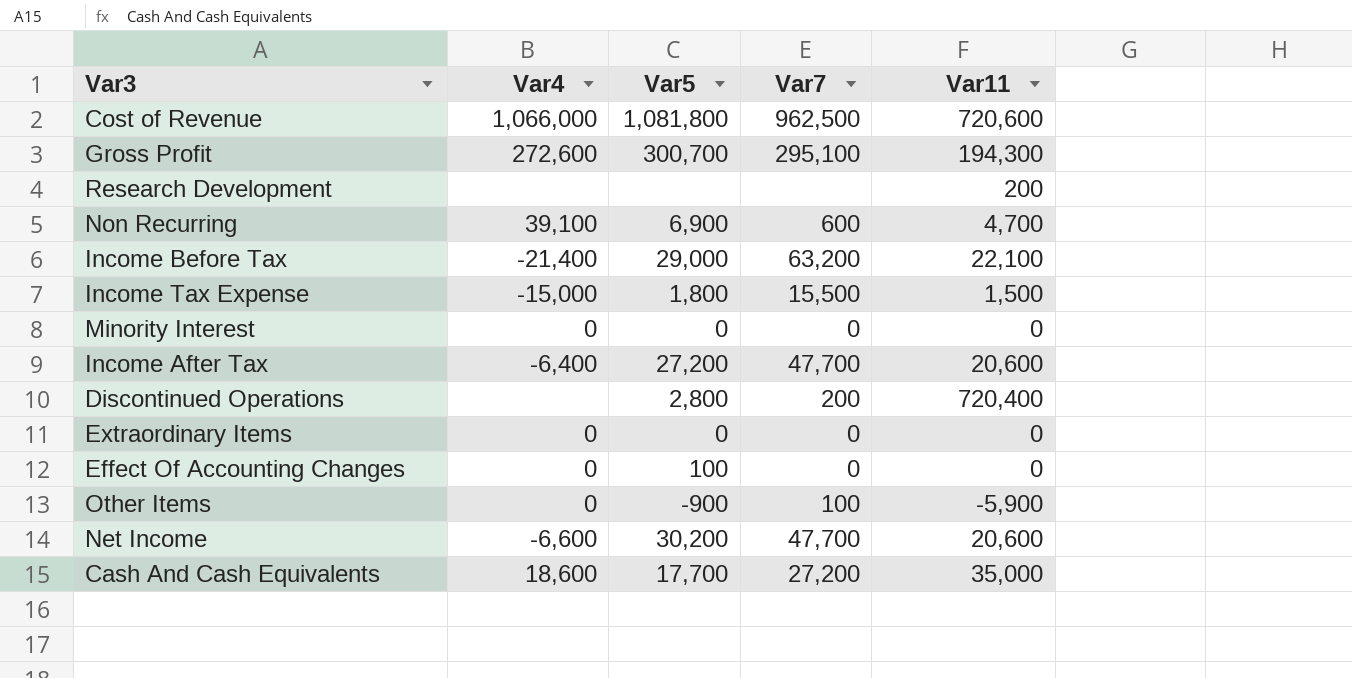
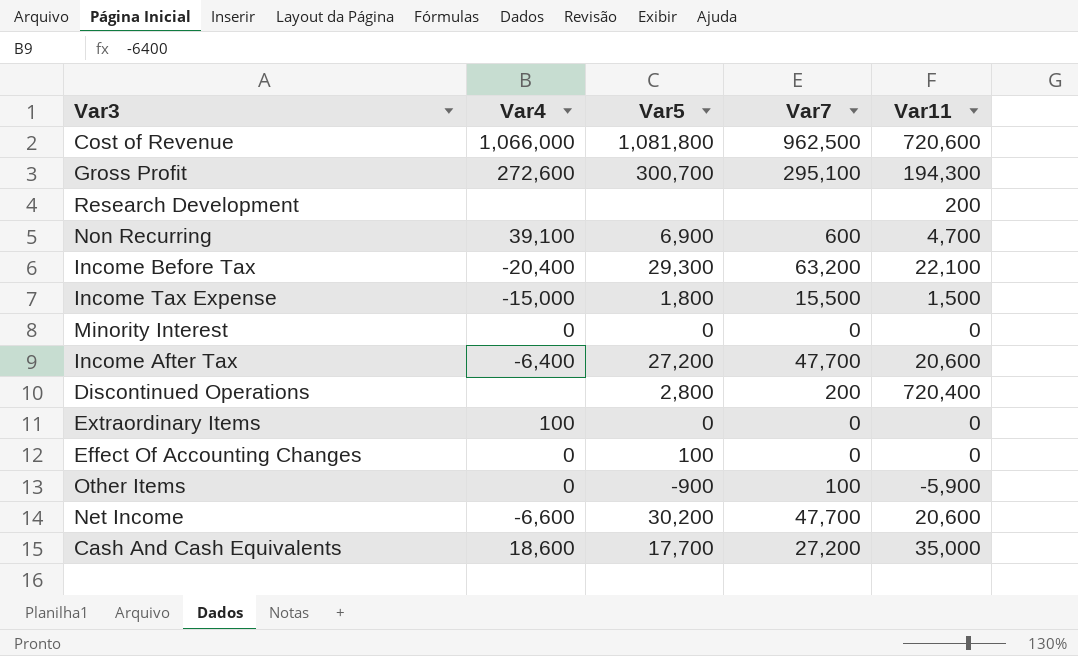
Income Before Tax | Var4: -21,400 -> -20,400
Income Before Tax | Var5: 29,000 -> 29,300
Extraordinary Items | Var4: 0 -> 100

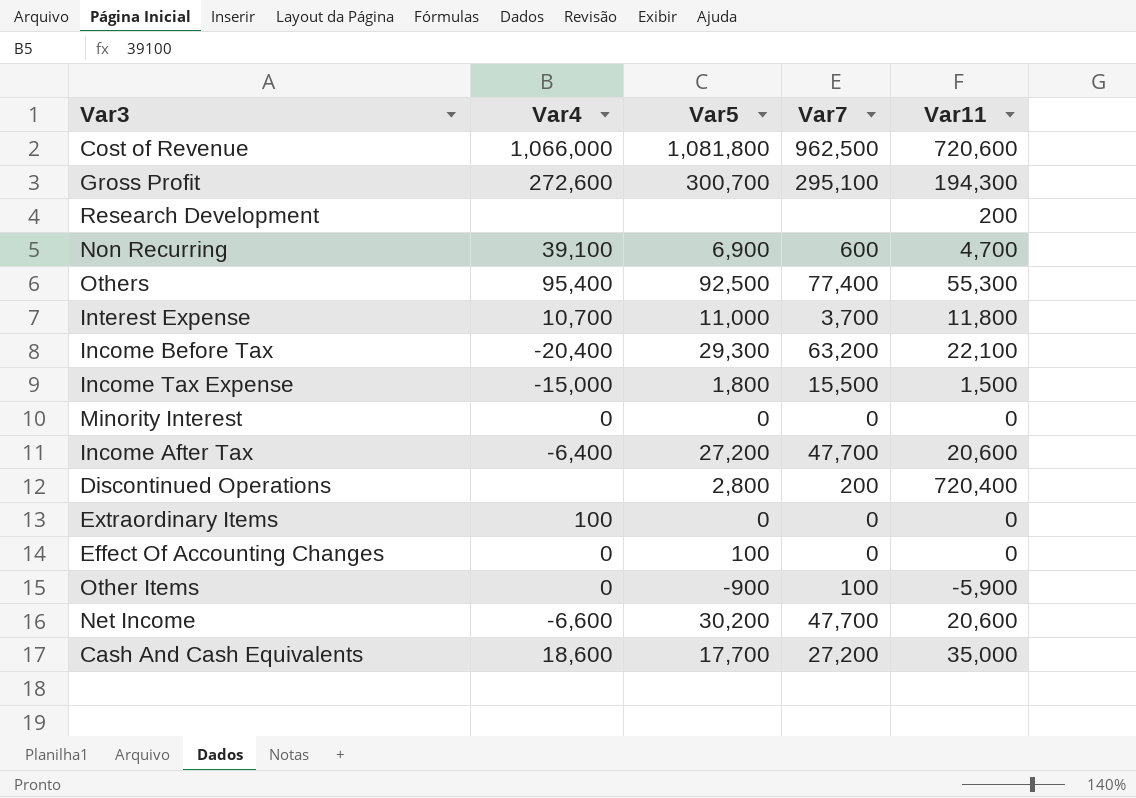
row Others: none -> 95,400 | 92,500 | 77,400 | 55,300
row Interest Expense: none -> 10,700 | 11,000 | 3,700 | 11,800

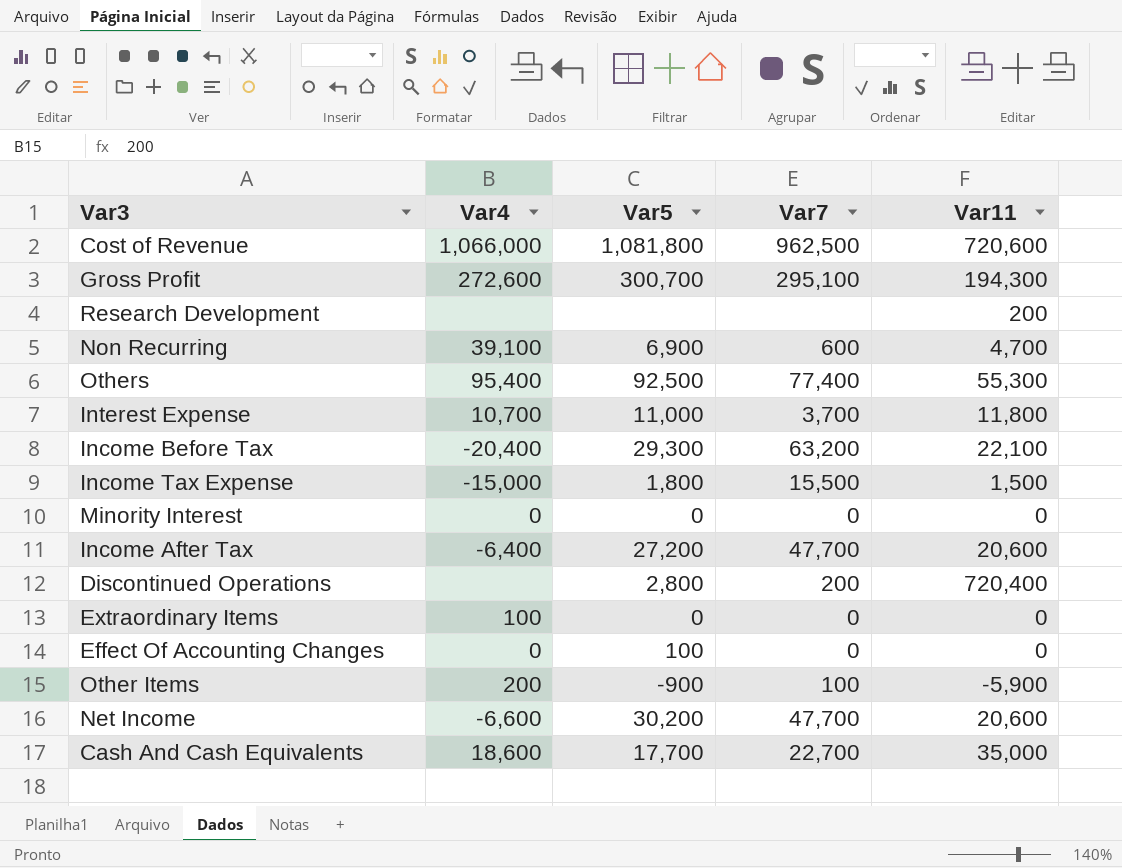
Other Items | Var4: 0 -> 200
Cash And Cash Equivalents | Var7: 27,200 -> 22,700

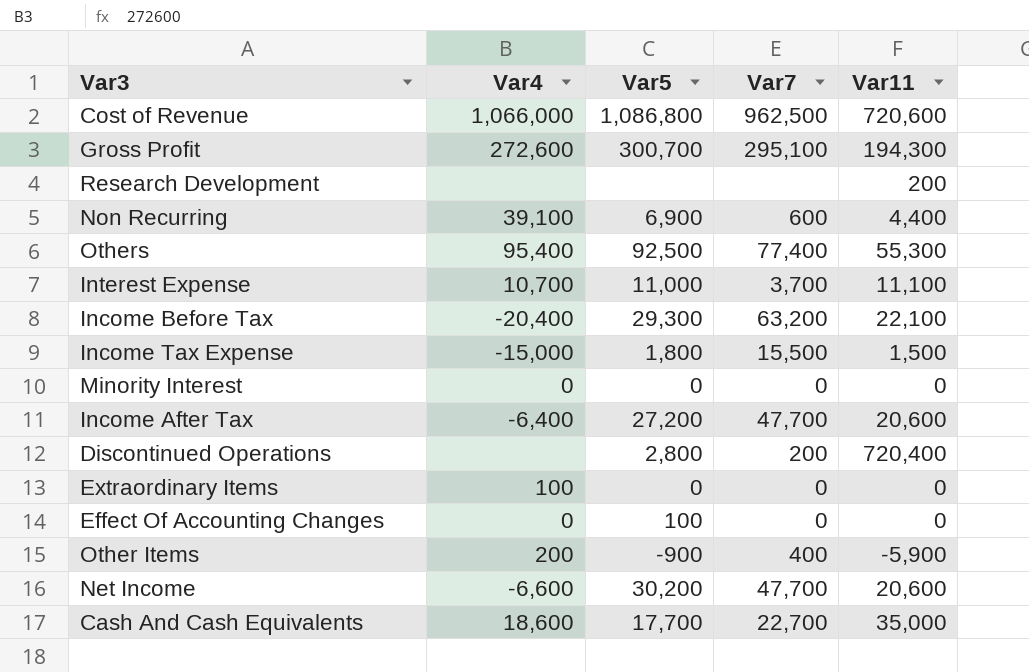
Cost of Revenue | Var5: 1,081,800 -> 1,086,800
Non Recurring | Var11: 4,700 -> 4,400
Interest Expense | Var11: 11,800 -> 11,100
Other Items | Var7: 100 -> 400

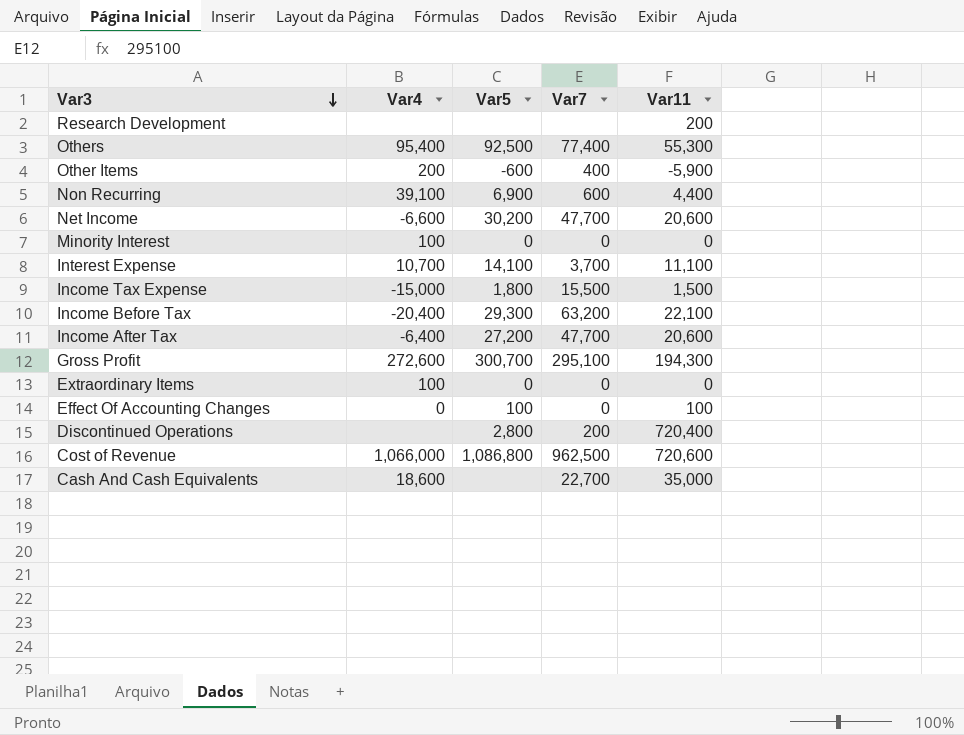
row order: none -> Var3 descending
Other Items | Var5: -900 -> -600
Minority Interest | Var4: 0 -> 100
Interest Expense | Var5: 11,000 -> 14,100
Effect Of Accounting Changes | Var11: 0 -> 100
Cash And Cash Equivalents | Var5: 17,700 -> none

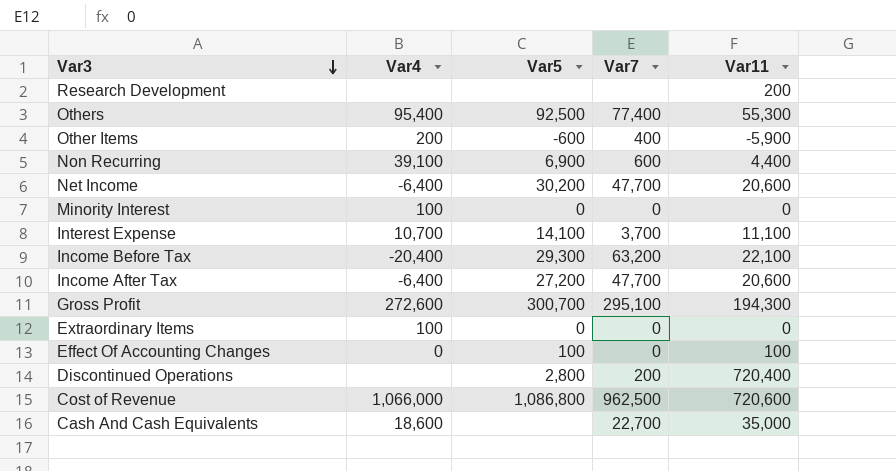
row Income Tax Expense: -15,000 | 1,800 | 15,500 | 1,500 -> none
Net Income | Var4: -6,600 -> -6,400

